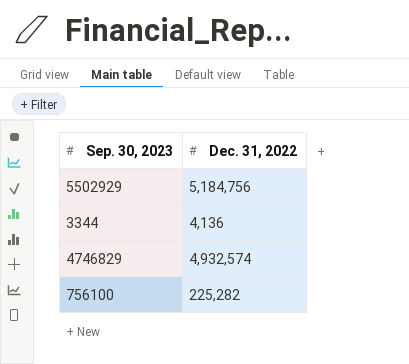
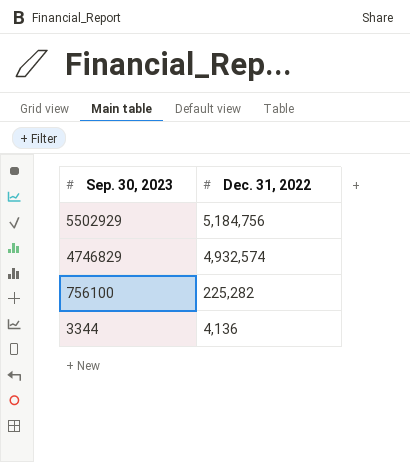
row order: none -> Sep. 30, 2023 descending

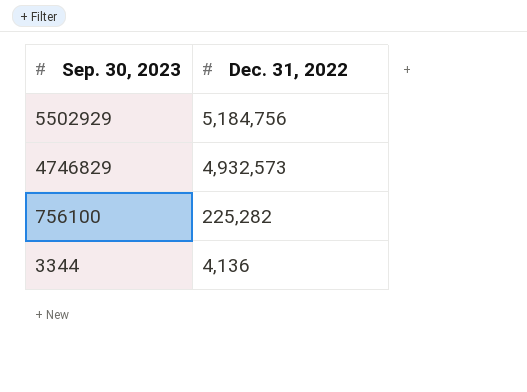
4746829 | Dec. 31, 2022: 4,932,574 -> 4,932,573

